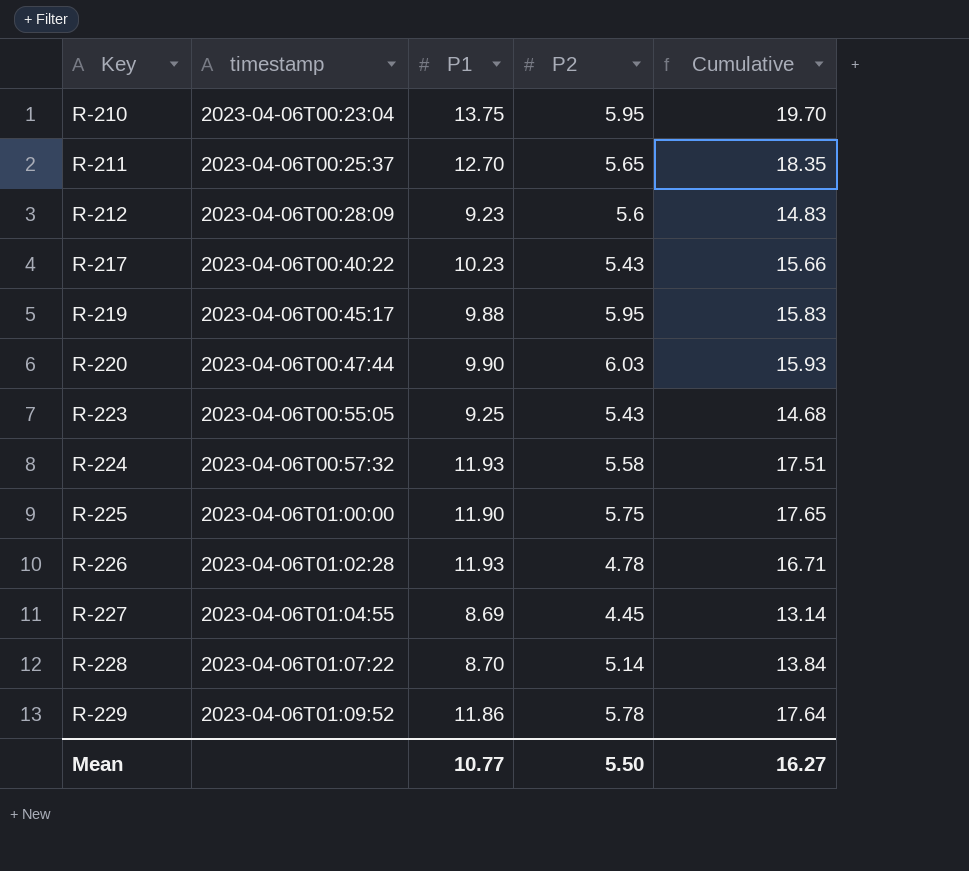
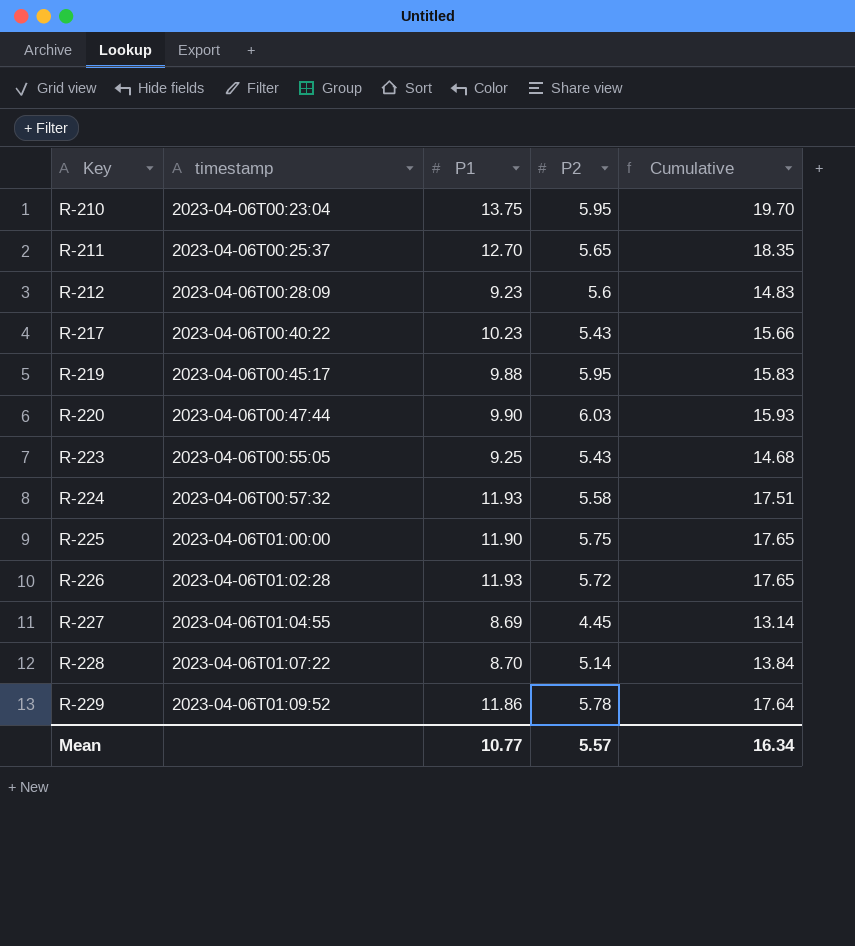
R-226 | P2: 4.78 -> 5.72
R-226 | Cumulative: 16.71 -> 17.65
Mean | P2: 5.50 -> 5.57
Mean | Cumulative: 16.27 -> 16.34

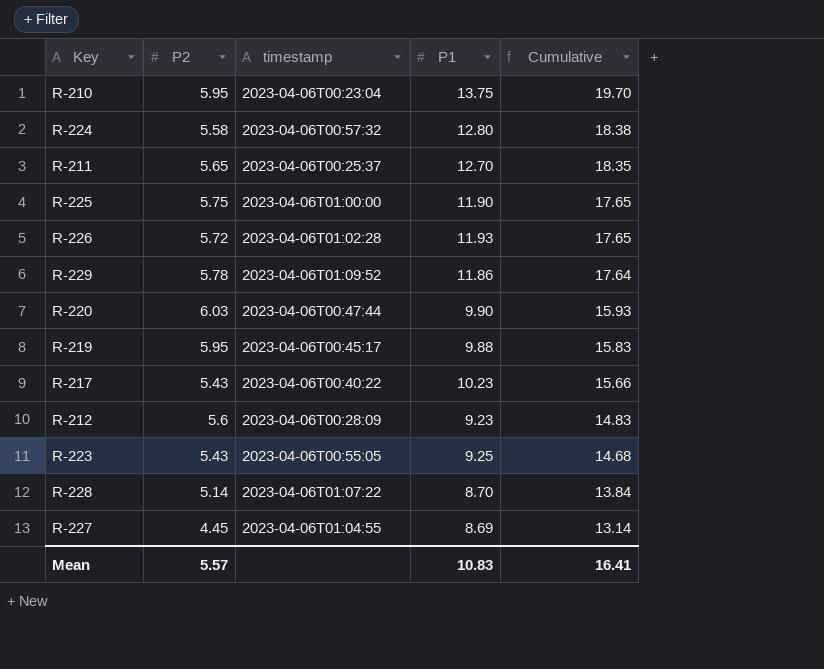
row order: Key ascending -> Cumulative descending
column P2 | position: 4 -> 2
R-224 | P1: 11.93 -> 12.80
R-224 | Cumulative: 17.51 -> 18.38
Mean | P1: 10.77 -> 10.83
Mean | Cumulative: 16.34 -> 16.41

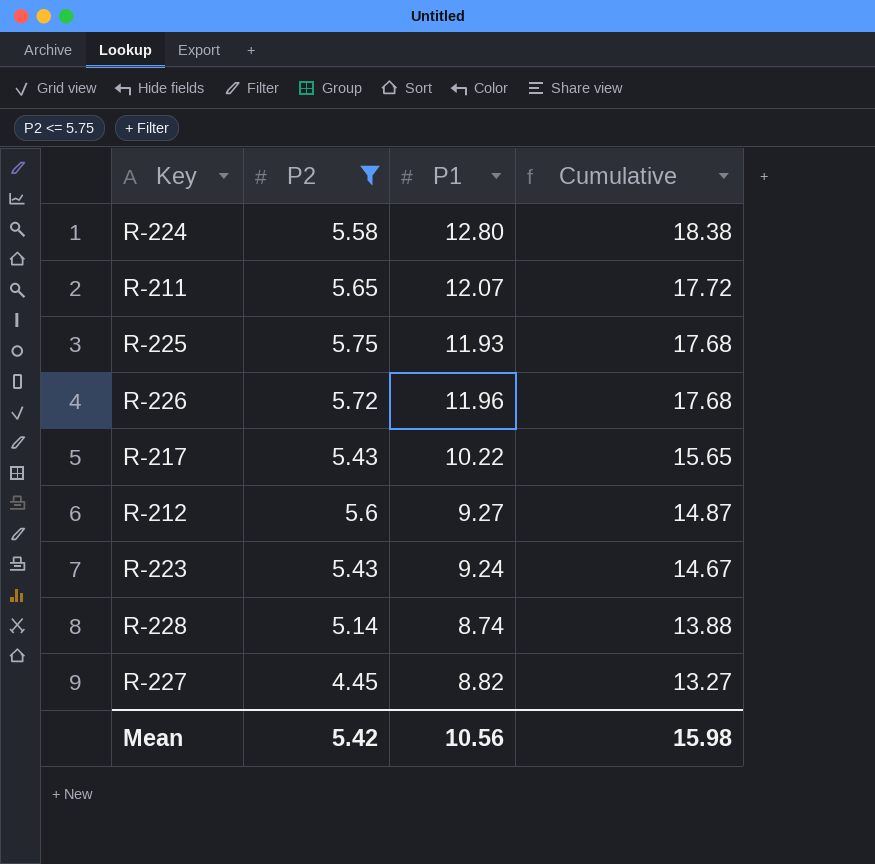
filter: none -> P2 <= 5.75
column timestamp | position: 3 -> none
R-211 | P1: 12.70 -> 12.07
R-211 | Cumulative: 18.35 -> 17.72
R-225 | P1: 11.90 -> 11.93
R-225 | Cumulative: 17.65 -> 17.68
R-226 | P1: 11.93 -> 11.96
R-226 | Cumulative: 17.65 -> 17.68
R-217 | P1: 10.23 -> 10.22
R-217 | Cumulative: 15.66 -> 15.65
R-212 | P1: 9.23 -> 9.27
R-212 | Cumulative: 14.83 -> 14.87
R-223 | P1: 9.25 -> 9.24
R-223 | Cumulative: 14.68 -> 14.67
R-228 | P1: 8.70 -> 8.74
R-228 | Cumulative: 13.84 -> 13.88
R-227 | P1: 8.69 -> 8.82
R-227 | Cumulative: 13.14 -> 13.27
Mean | P2: 5.57 -> 5.42
Mean | P1: 10.83 -> 10.56
Mean | Cumulative: 16.41 -> 15.98

